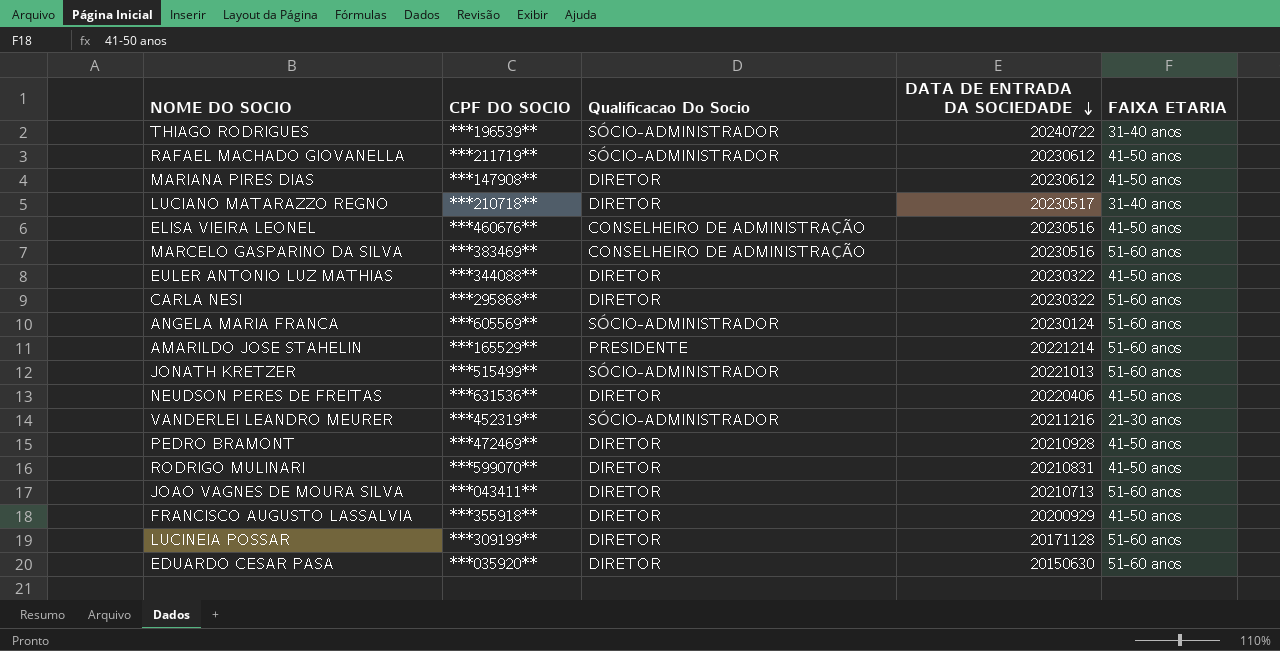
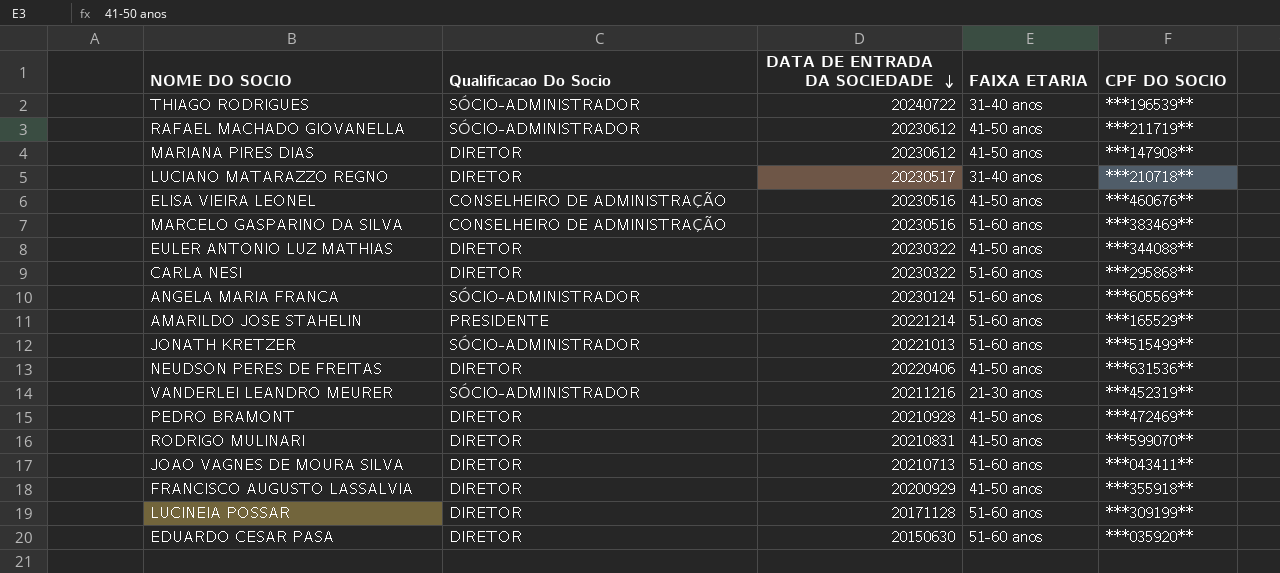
column CPF DO SOCIO | position: 2 -> 5

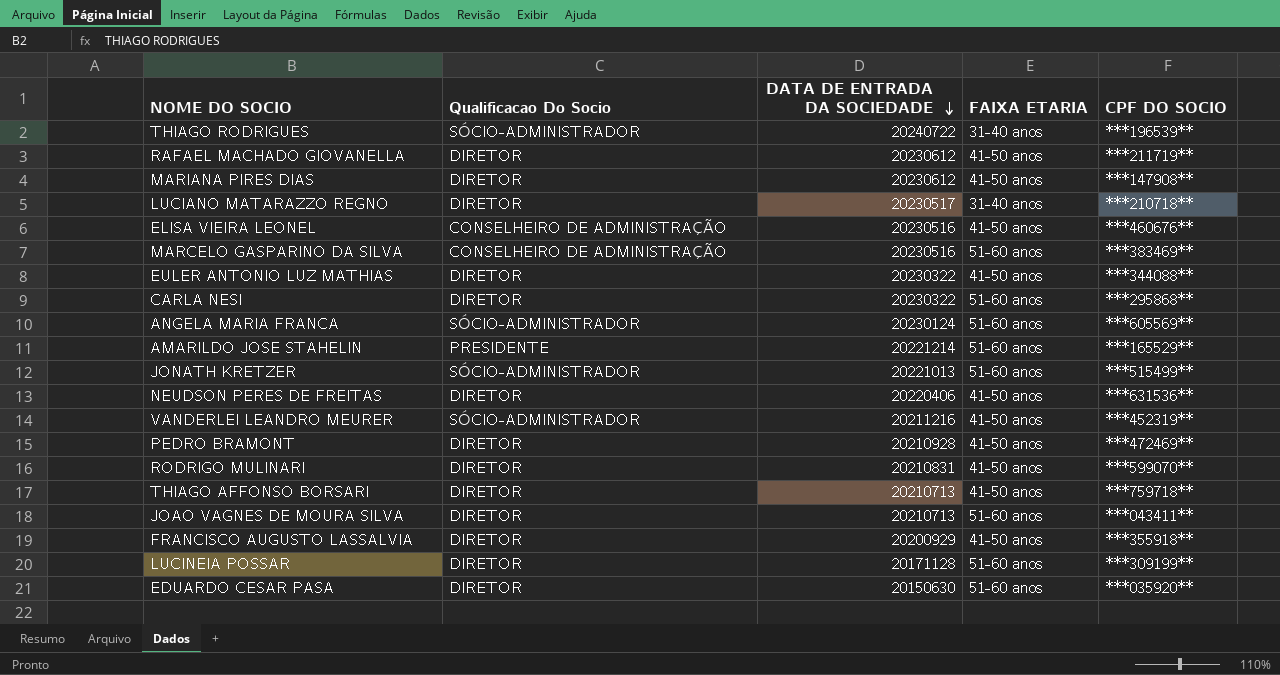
RAFAEL MACHADO GIOVANELLA | Qualificacao Do Socio: SÓCIO-ADMINISTRADOR -> DIRETOR
VANDERLEI LEANDRO MEURER | FAIXA ETARIA: 21-30 anos -> 41-50 anos
row THIAGO AFFONSO BORSARI: none -> DIRETOR | 20210713 | 41-50 anos | ***759718**

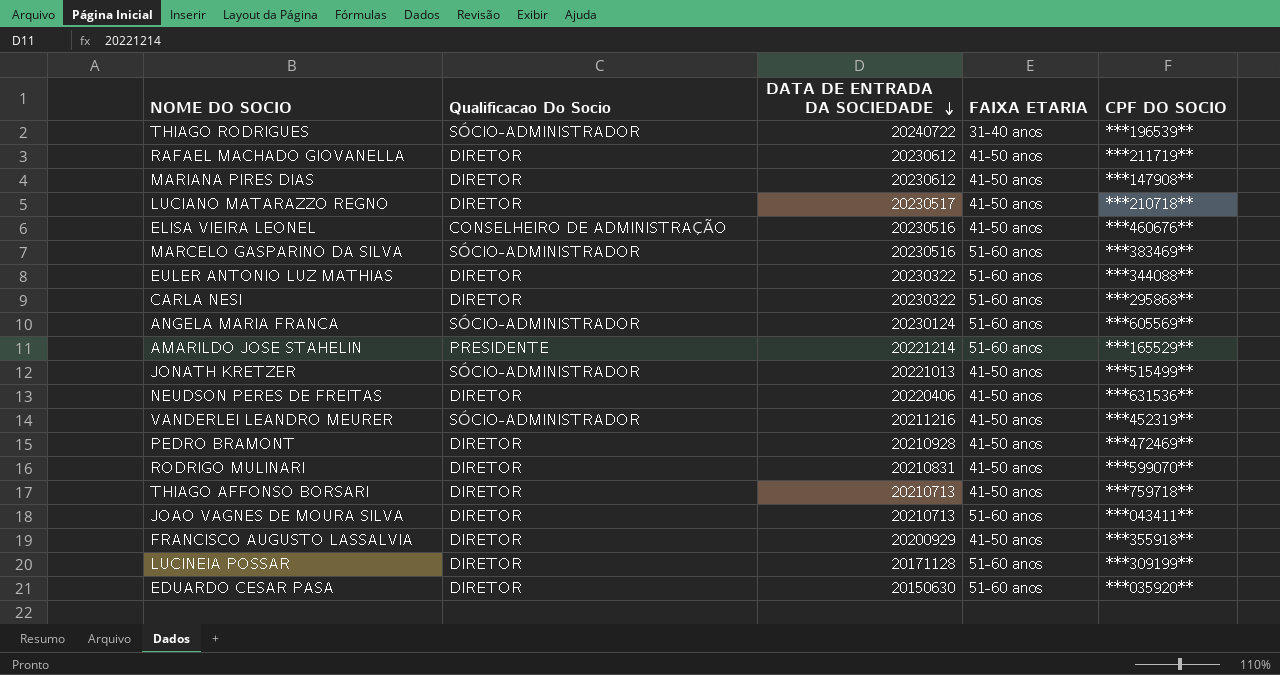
LUCIANO MATARAZZO REGNO | FAIXA ETARIA: 31-40 anos -> 41-50 anos
MARCELO GASPARINO DA SILVA | Qualificacao Do Socio: CONSELHEIRO DE ADMINISTRAÇÃO -> SÓCIO-ADMINISTRADOR
EULER ANTONIO LUZ MATHIAS | FAIXA ETARIA: 41-50 anos -> 51-60 anos
JONATH KRETZER | FAIXA ETARIA: 51-60 anos -> 41-50 anos

